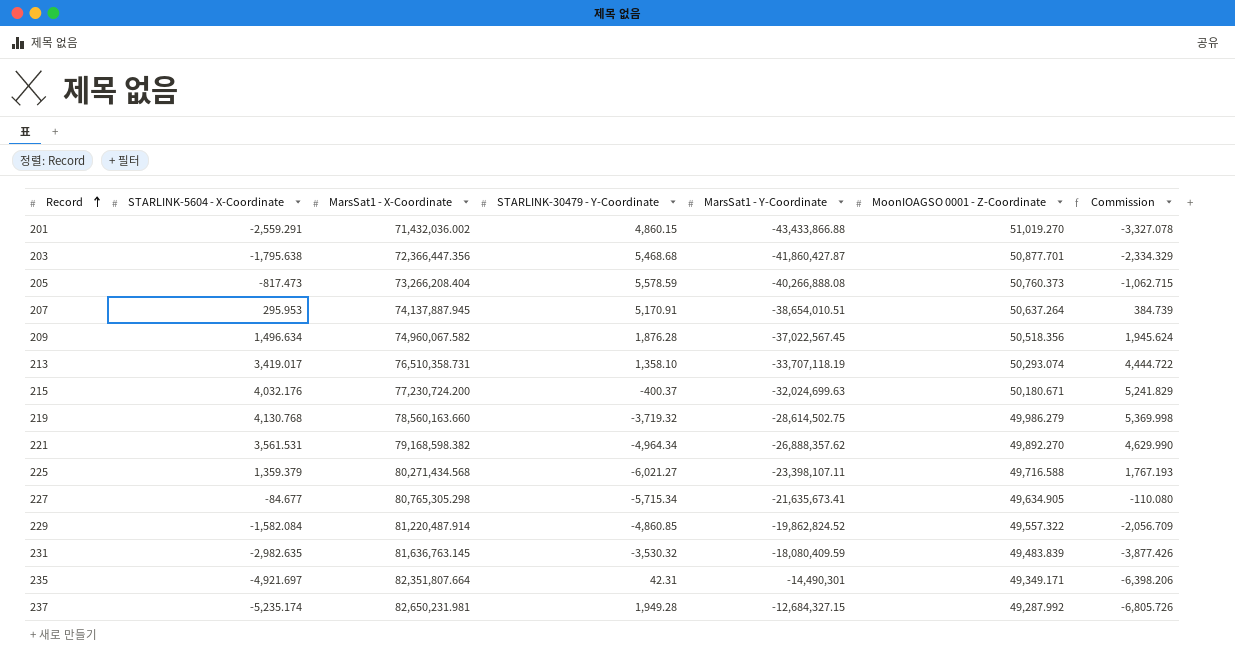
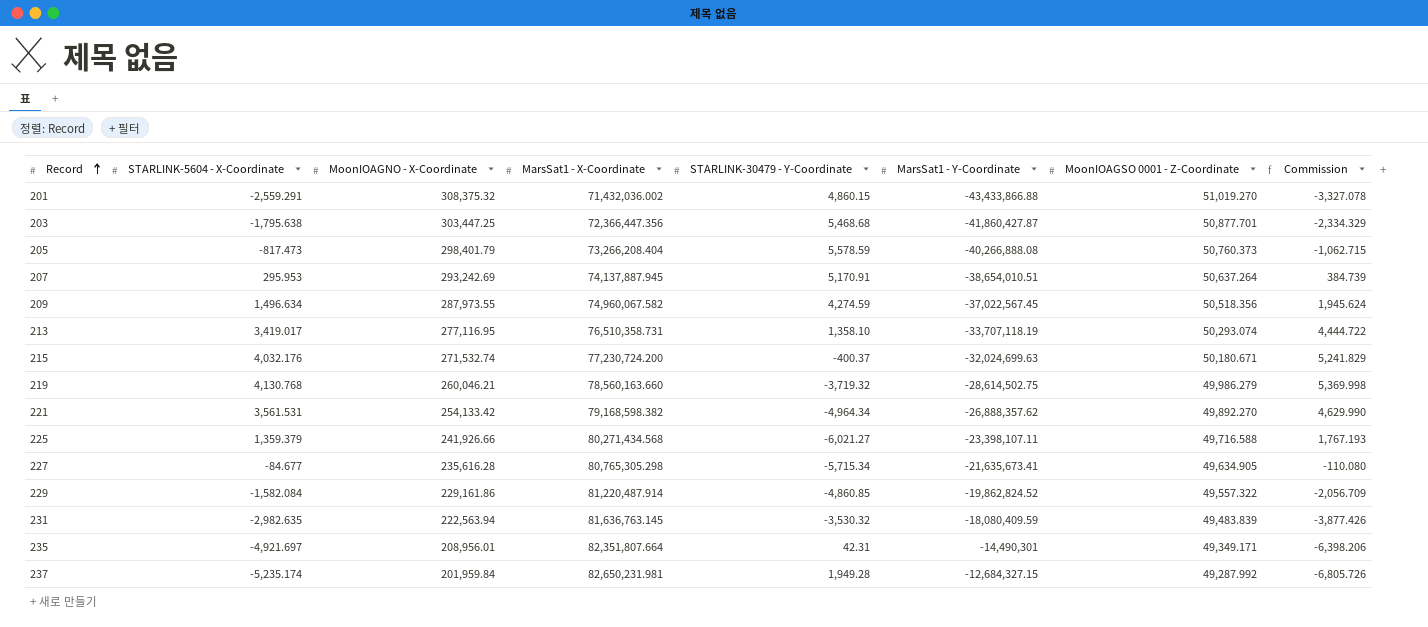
column MoonIOAGNO - X-Coordinate | position: none -> 3
209 | STARLINK-30479 - Y-Coordinate: 1,876.28 -> 4,274.59

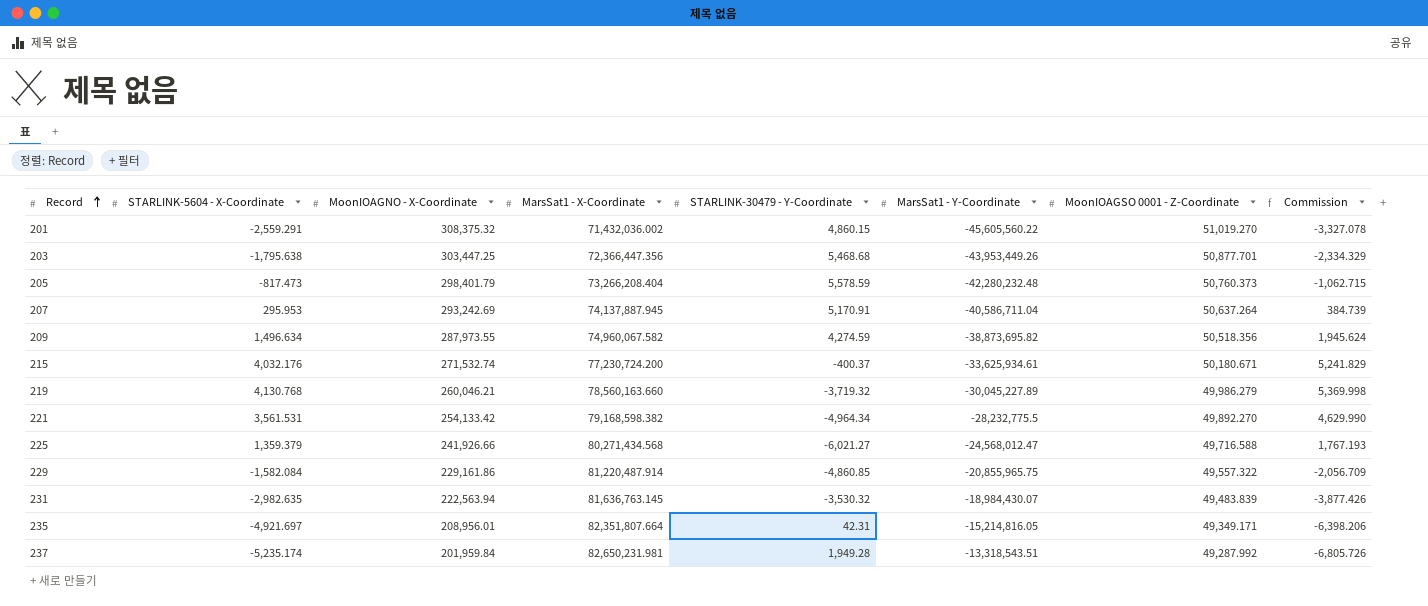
row 213: 3,419.017 | 277,116.95 | 76,510,358.731 | 1,358.10 | -33,707,118.19 | 50,293.074 | 4,444.722 -> none
row 227: -84.677 | 235,616.28 | 80,765,305.298 | -5,715.34 | -21,635,673.41 | 49,634.905 | -110.080 -> none
201 | MarsSat1 - Y-Coordinate: -43,433,866.88 -> -45,605,560.22
203 | MarsSat1 - Y-Coordinate: -41,860,427.87 -> -43,953,449.26
205 | MarsSat1 - Y-Coordinate: -40,266,888.08 -> -42,280,232.48
207 | MarsSat1 - Y-Coordinate: -38,654,010.51 -> -40,586,711.04
209 | MarsSat1 - Y-Coordinate: -37,022,567.45 -> -38,873,695.82
215 | MarsSat1 - Y-Coordinate: -32,024,699.63 -> -33,625,934.61
219 | MarsSat1 - Y-Coordinate: -28,614,502.75 -> -30,045,227.89
221 | MarsSat1 - Y-Coordinate: -26,888,357.62 -> -28,232,775.5
225 | MarsSat1 - Y-Coordinate: -23,398,107.11 -> -24,568,012.47
229 | MarsSat1 - Y-Coordinate: -19,862,824.52 -> -20,855,965.75
231 | MarsSat1 - Y-Coordinate: -18,080,409.59 -> -18,984,430.07
235 | MarsSat1 - Y-Coordinate: -14,490,301 -> -15,214,816.05
237 | MarsSat1 - Y-Coordinate: -12,684,327.15 -> -13,318,543.51

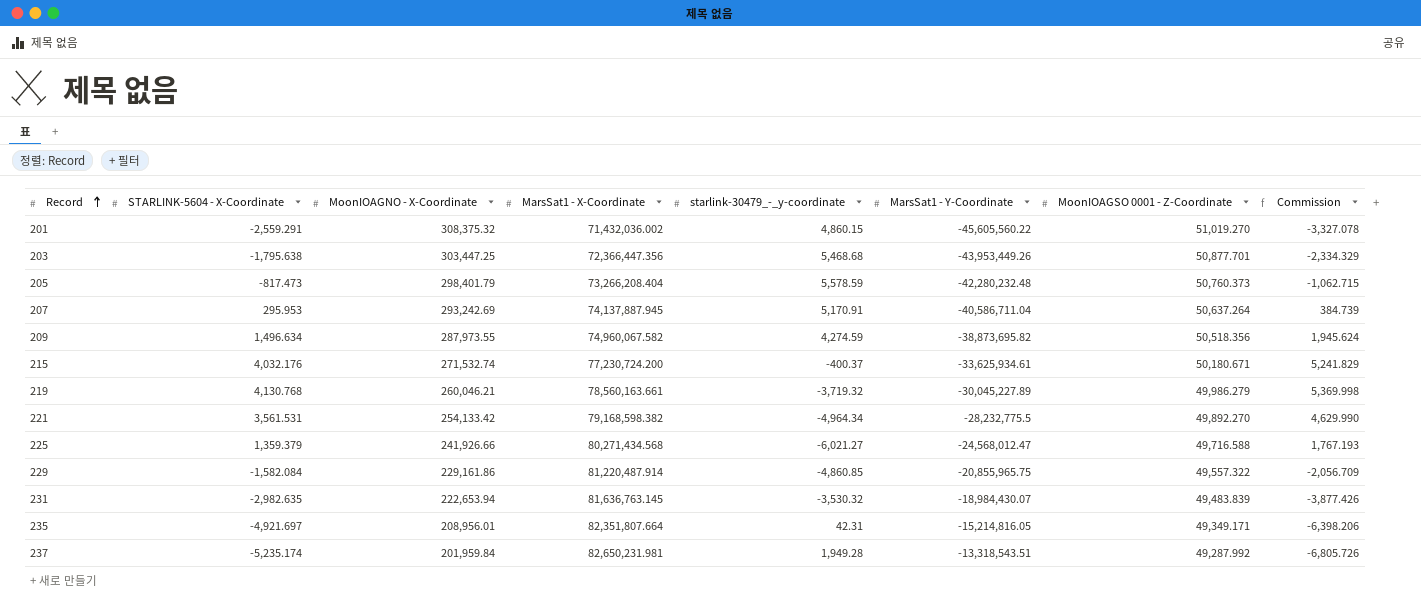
column name: STARLINK-30479 - Y-Coordinate -> starlink-30479_-_y-coordinate
219 | MarsSat1 - X-Coordinate: 78,560,163.660 -> 78,560,163.661
231 | MoonIOAGNO - X-Coordinate: 222,563.94 -> 222,653.94

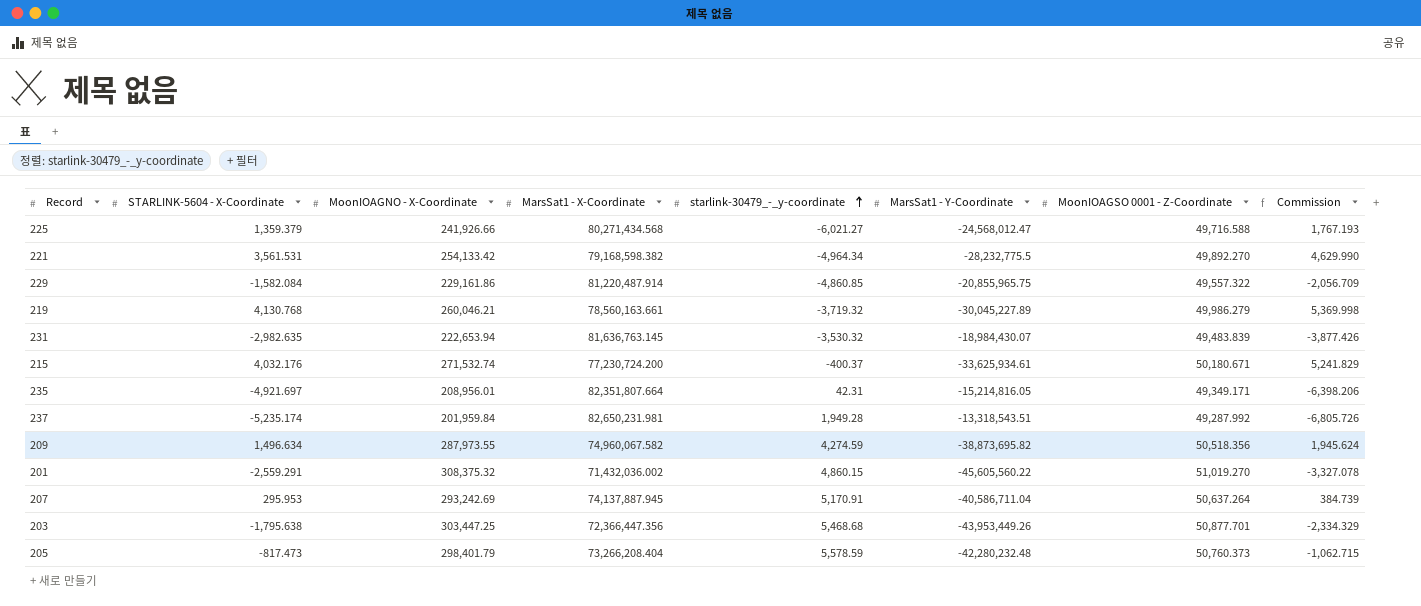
row order: Record ascending -> starlink-30479_-_y-coordinate ascending

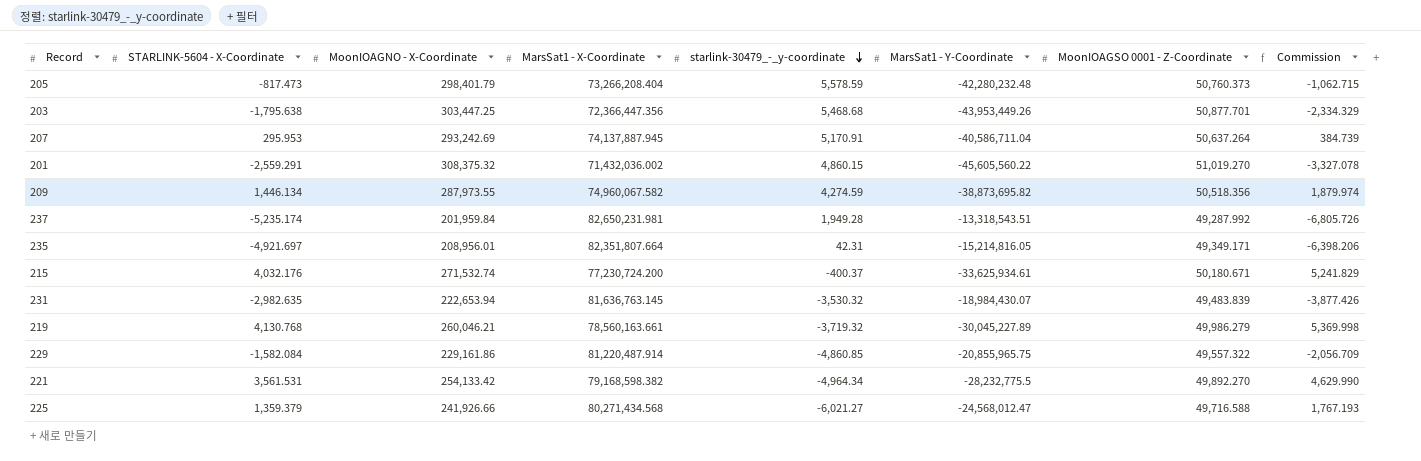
row order: starlink-30479_-_y-coordinate ascending -> starlink-30479_-_y-coordinate descending
209 | STARLINK-5604 - X-Coordinate: 1,496.634 -> 1,446.134
209 | Commission: 1,945.624 -> 1,879.974

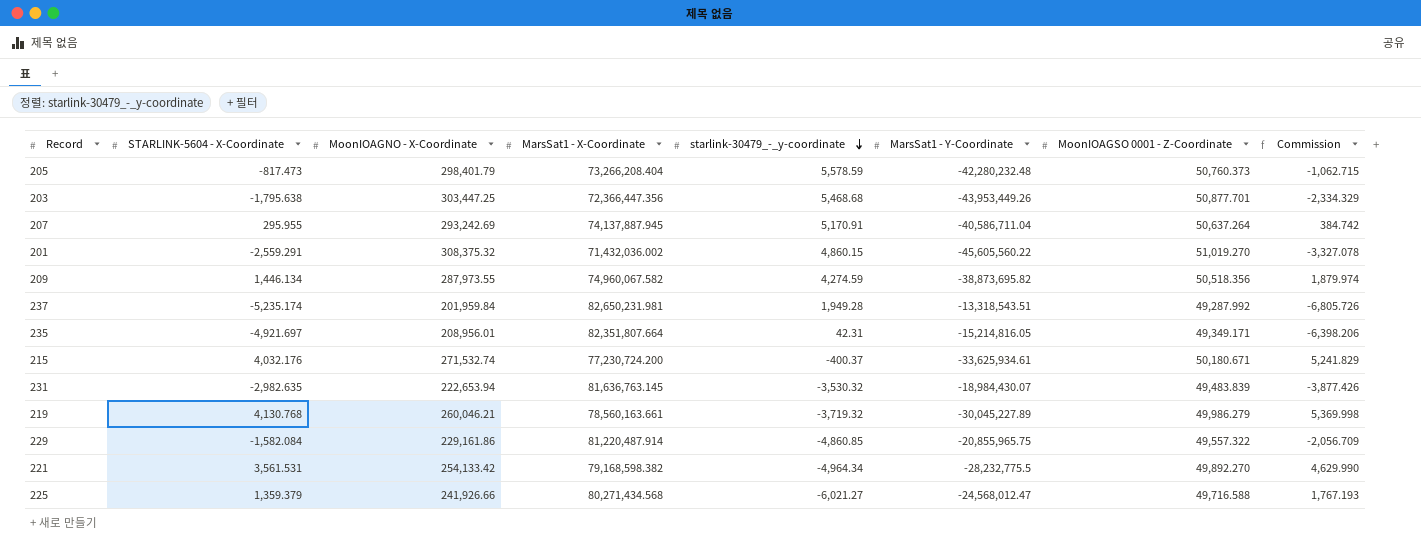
207 | STARLINK-5604 - X-Coordinate: 295.953 -> 295.955
207 | Commission: 384.739 -> 384.742

